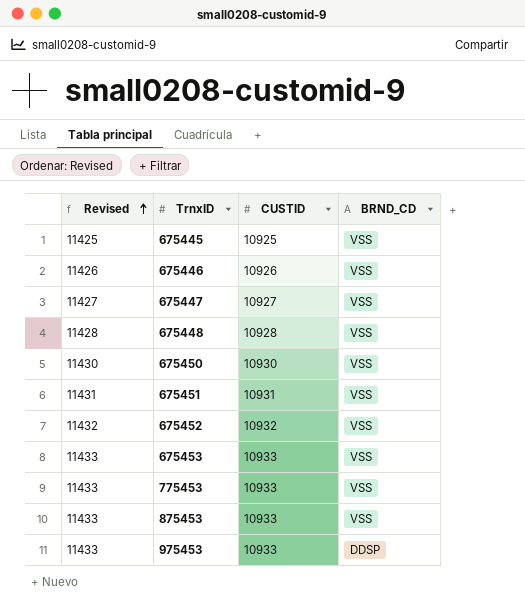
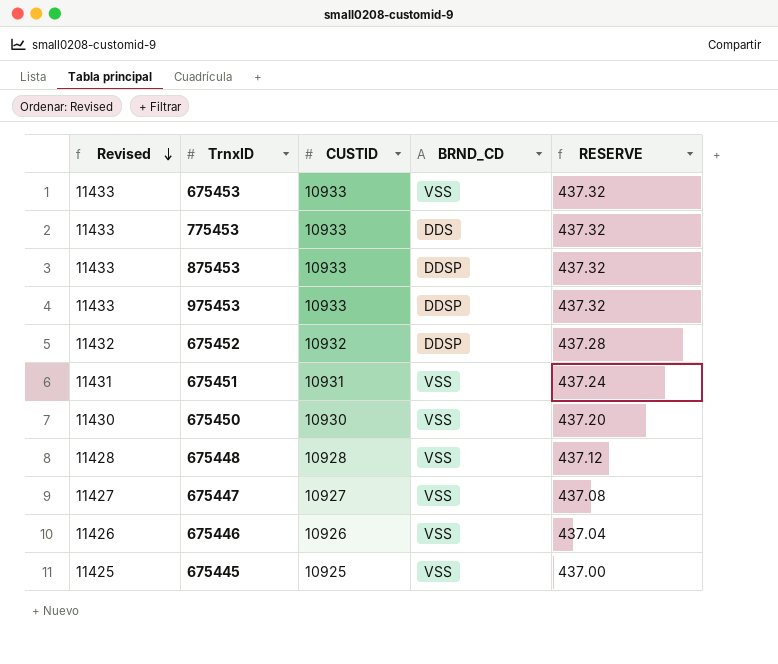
row order: Revised ascending -> Revised descending
column RESERVE | formula: none -> [CUSTID] * 0.04
775453 | BRND_CD: VSS -> DDS
875453 | BRND_CD: VSS -> DDSP
675452 | BRND_CD: VSS -> DDSP

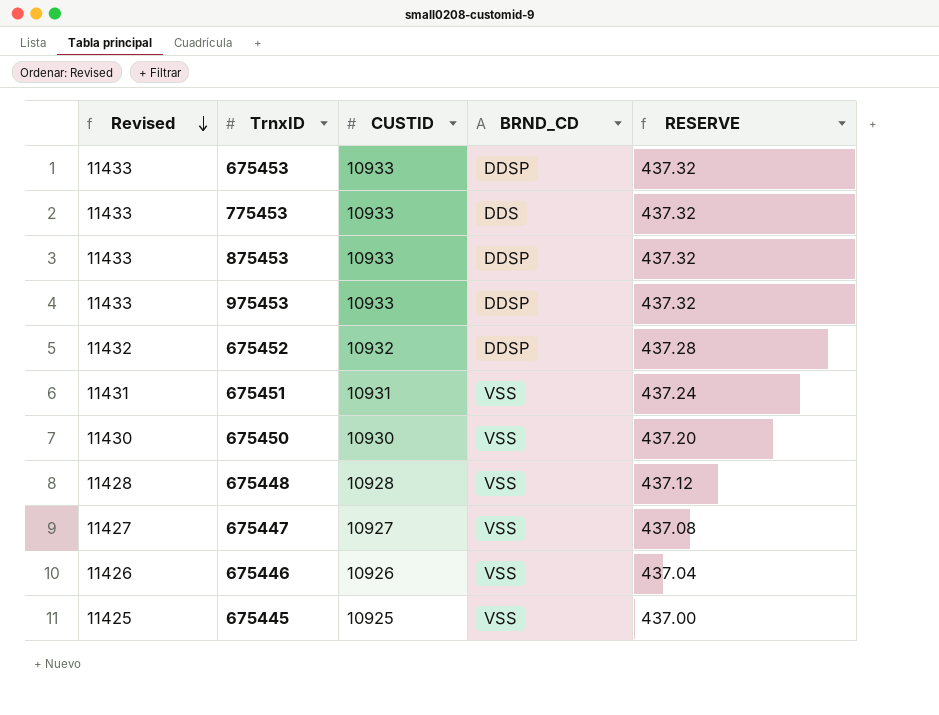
675453 | BRND_CD: VSS -> DDSP

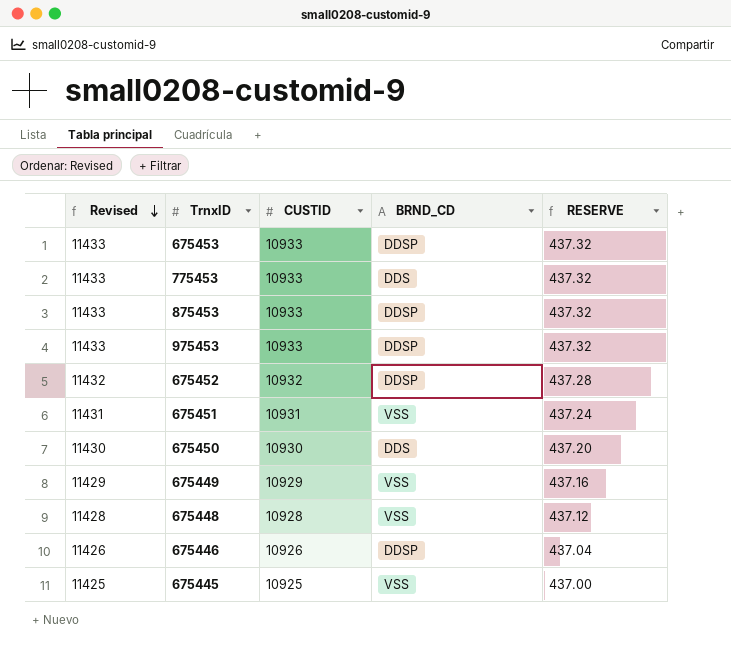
row 675447: 11427 | 10927 | VSS | 437.08 -> none
675450 | BRND_CD: VSS -> DDS
row 675449: none -> 11429 | 10929 | VSS | 437.16
675446 | BRND_CD: VSS -> DDSP

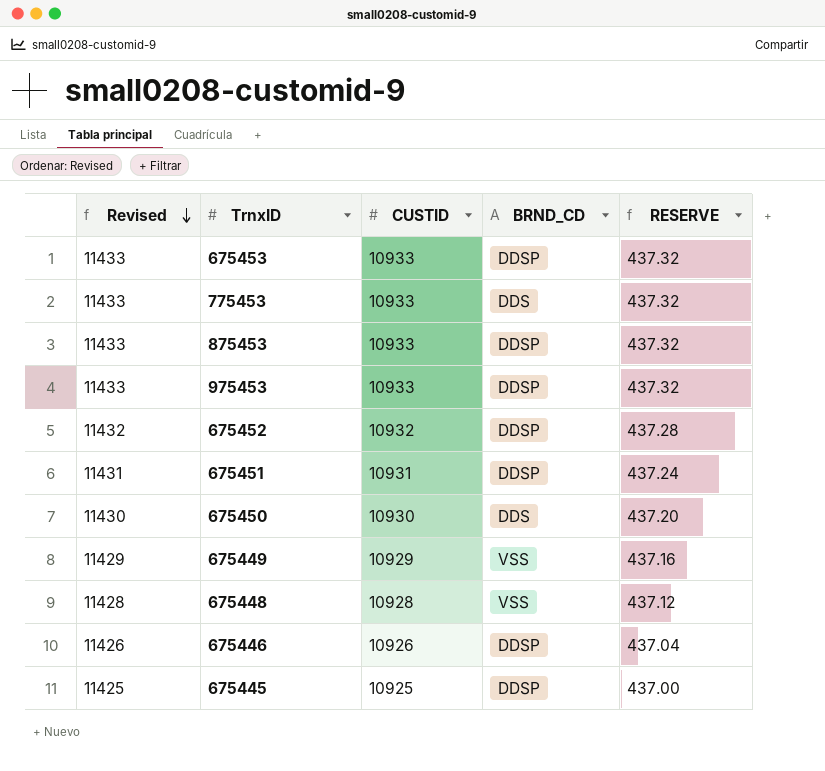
675451 | BRND_CD: VSS -> DDSP
675445 | BRND_CD: VSS -> DDSP

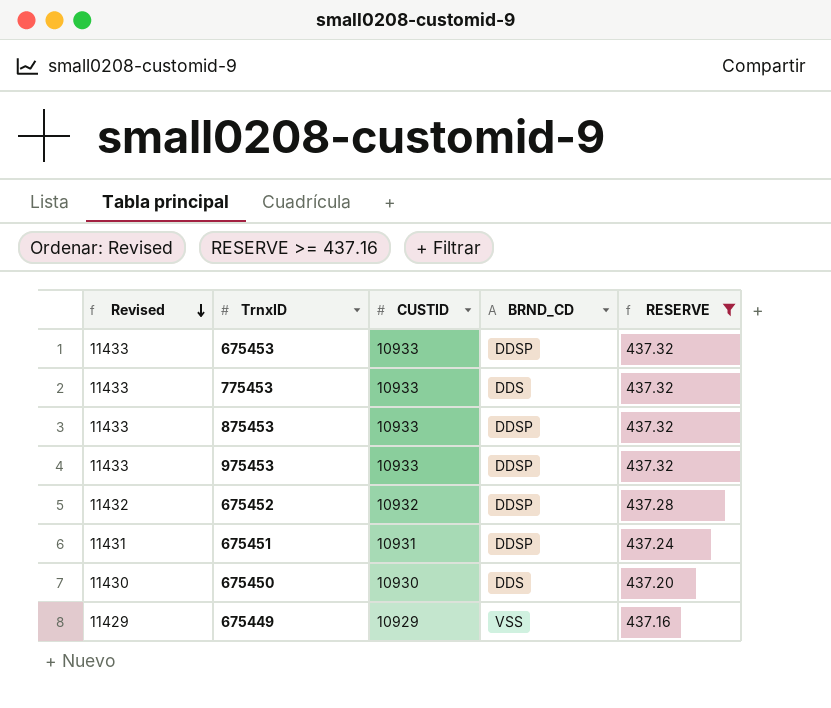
filter: none -> RESERVE >= 437.16

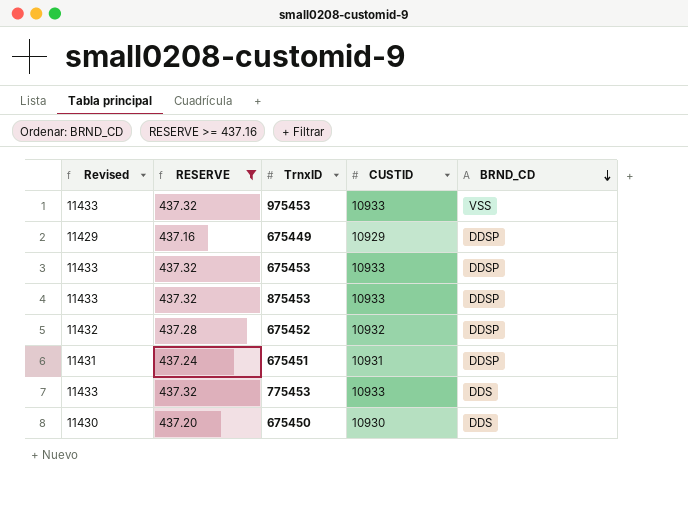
row order: Revised descending -> BRND_CD descending
column RESERVE | position: 5 -> 2
975453 | BRND_CD: DDSP -> VSS
675449 | BRND_CD: VSS -> DDSP

